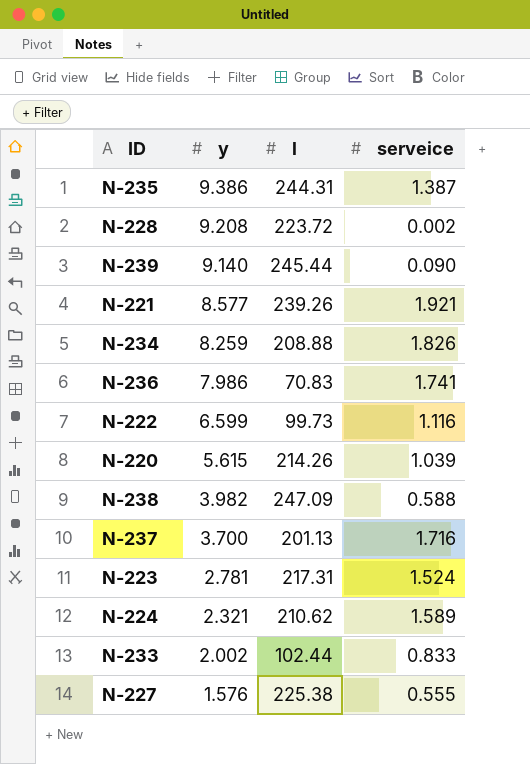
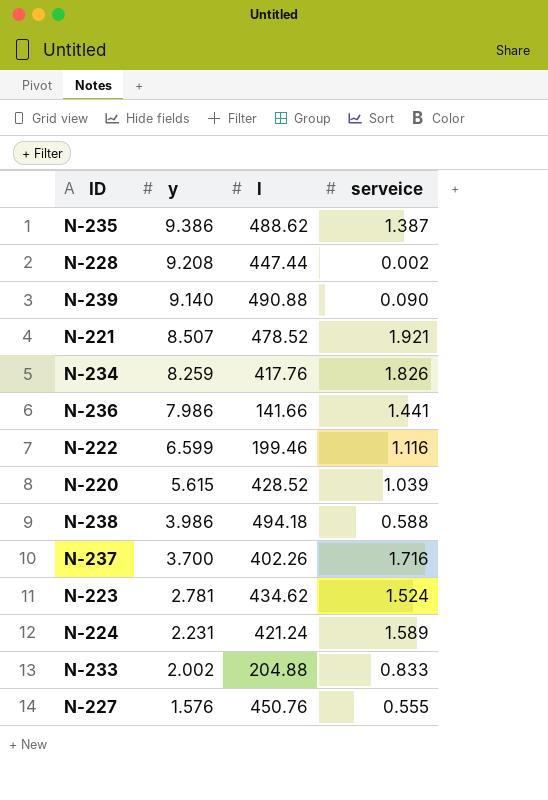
N-235 | l: 244.31 -> 488.62
N-228 | l: 223.72 -> 447.44
N-239 | l: 245.44 -> 490.88
N-221 | y: 8.577 -> 8.507
N-221 | l: 239.26 -> 478.52
N-234 | l: 208.88 -> 417.76
N-236 | l: 70.83 -> 141.66
N-236 | serveice: 1.741 -> 1.441
N-222 | l: 99.73 -> 199.46
N-220 | l: 214.26 -> 428.52
N-238 | y: 3.982 -> 3.986
N-238 | l: 247.09 -> 494.18
N-237 | l: 201.13 -> 402.26
N-223 | l: 217.31 -> 434.62
N-224 | y: 2.321 -> 2.231
N-224 | l: 210.62 -> 421.24
N-233 | l: 102.44 -> 204.88
N-227 | l: 225.38 -> 450.76

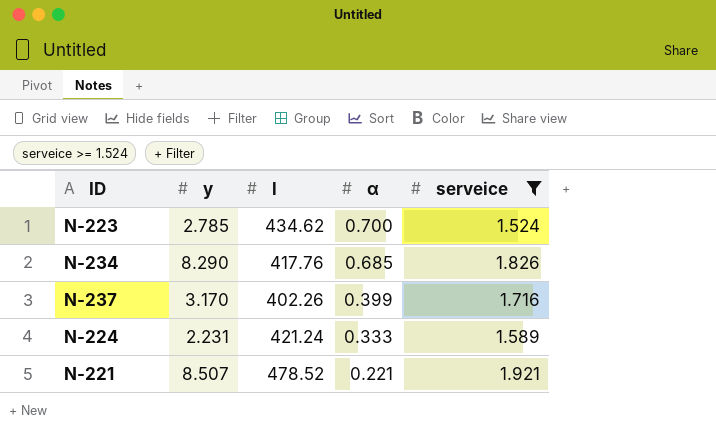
filter: none -> serveice >= 1.524
row order: y descending -> α descending
column α | position: none -> 4
N-223 | y: 2.781 -> 2.785
N-234 | y: 8.259 -> 8.290
N-237 | y: 3.700 -> 3.170

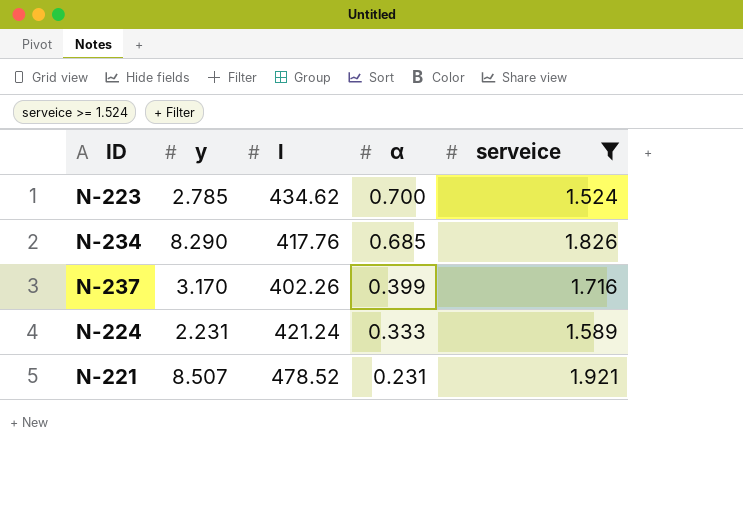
N-221 | α: 0.221 -> 0.231

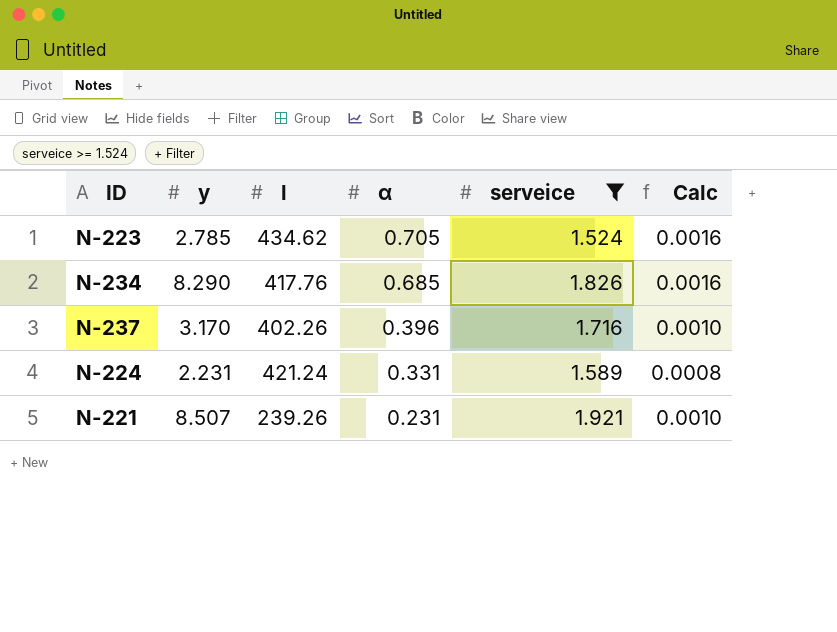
column Calc | formula: none -> [α] / [l]
N-223 | α: 0.700 -> 0.705
N-237 | α: 0.399 -> 0.396
N-224 | α: 0.333 -> 0.331
N-221 | l: 478.52 -> 239.26

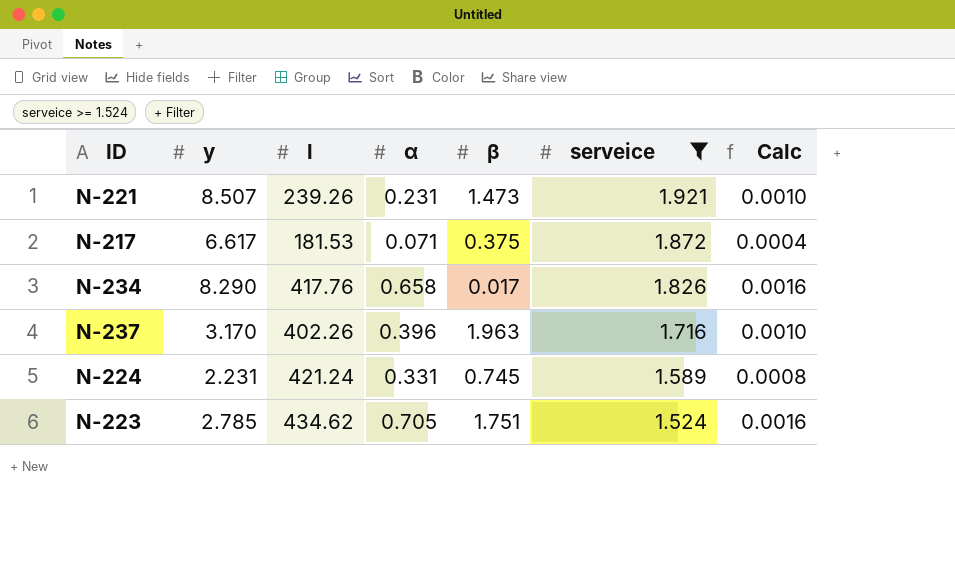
row order: α descending -> serveice descending
column β | position: none -> 5
row N-217: none -> 6.617 | 181.53 | 0.071 | 0.375 | 1.872 | 0.0004
N-234 | α: 0.685 -> 0.658

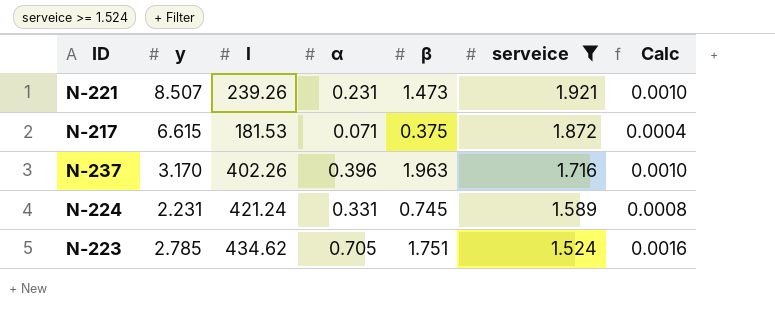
row N-234: 8.290 | 417.76 | 0.658 | 0.017 | 1.826 | 0.0016 -> none
N-217 | y: 6.617 -> 6.615

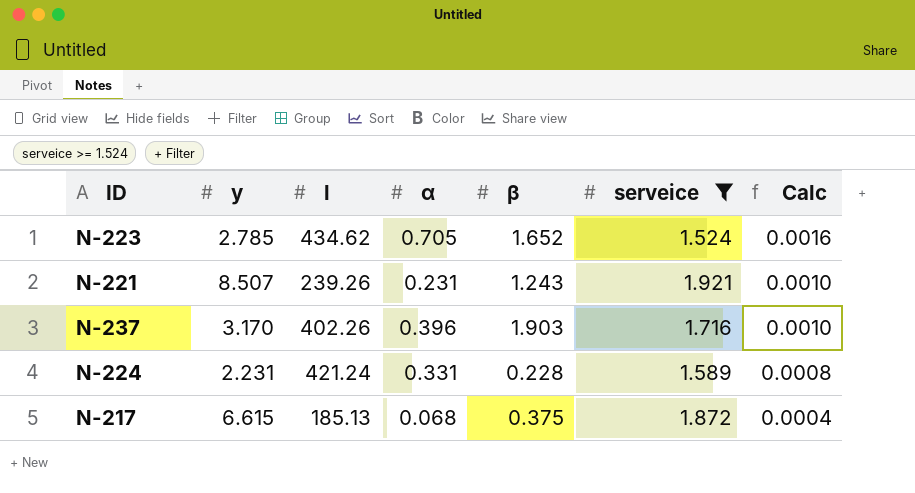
row order: serveice descending -> Calc descending
N-223 | β: 1.751 -> 1.652
N-221 | β: 1.473 -> 1.243
N-237 | β: 1.963 -> 1.903
N-224 | β: 0.745 -> 0.228
N-217 | l: 181.53 -> 185.13
N-217 | α: 0.071 -> 0.068

